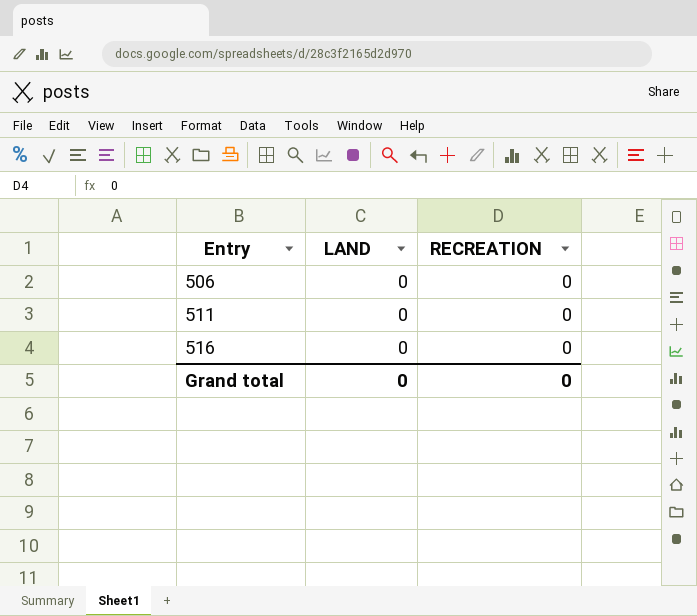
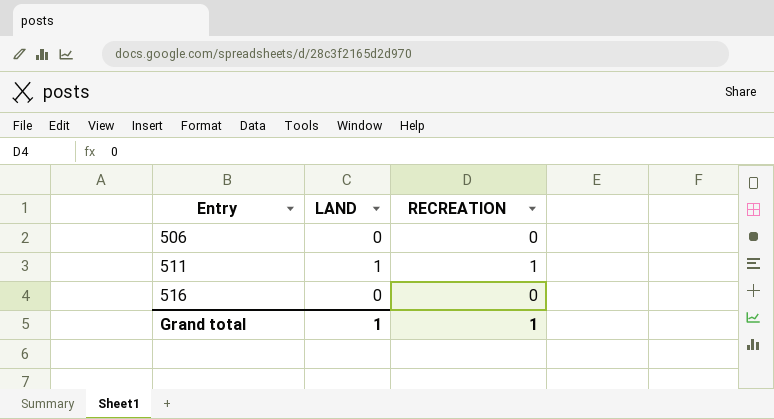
511 | LAND: 0 -> 1
511 | RECREATION: 0 -> 1
Grand total | LAND: 0 -> 1
Grand total | RECREATION: 0 -> 1

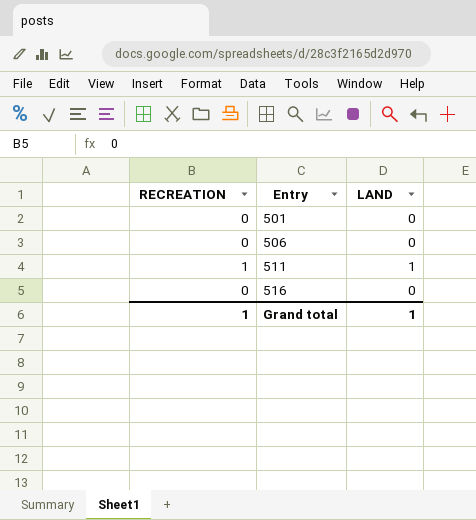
column RECREATION | position: 3 -> 1
row 501: none -> 0 | 0

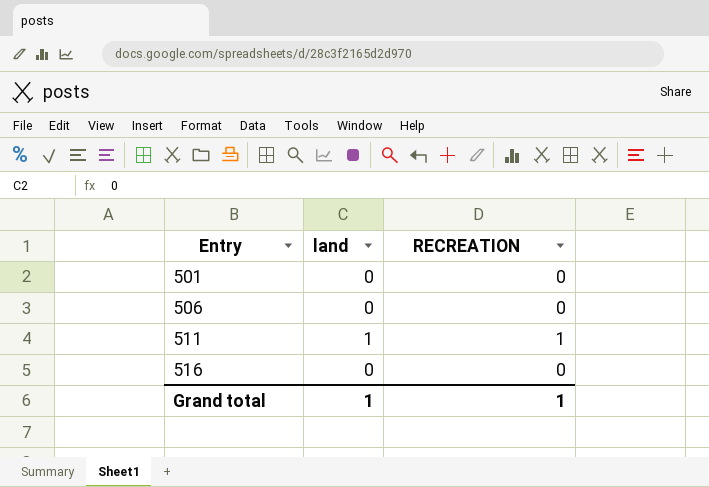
column name: LAND -> land
column RECREATION | position: 1 -> 3

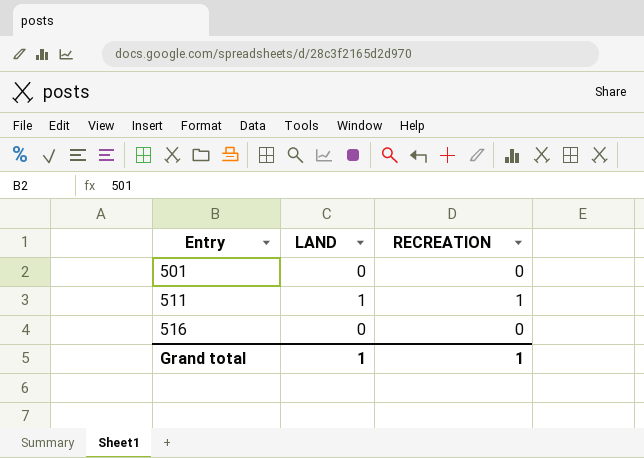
column name: land -> LAND
row 506: 0 | 0 -> none

